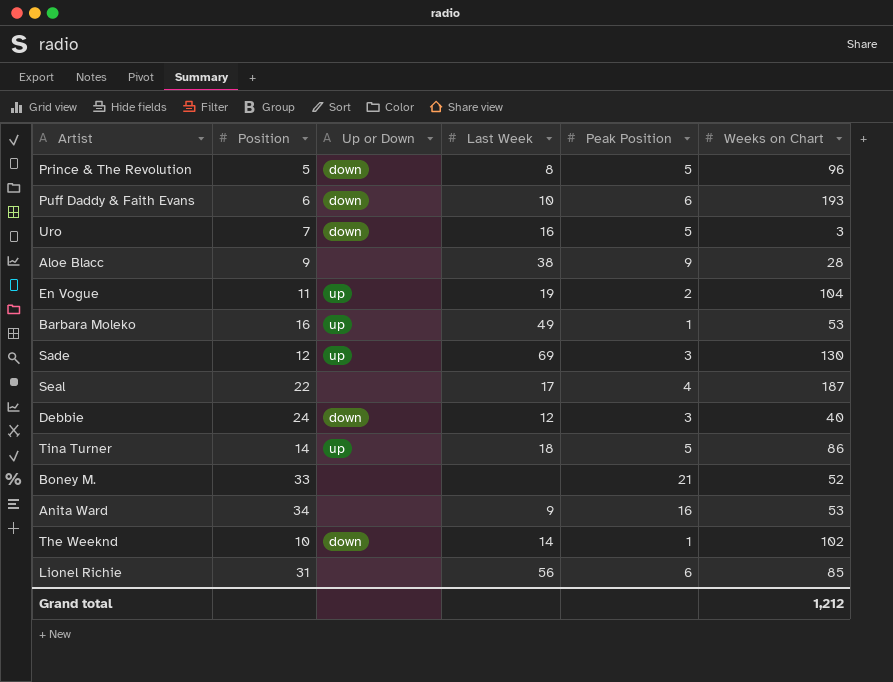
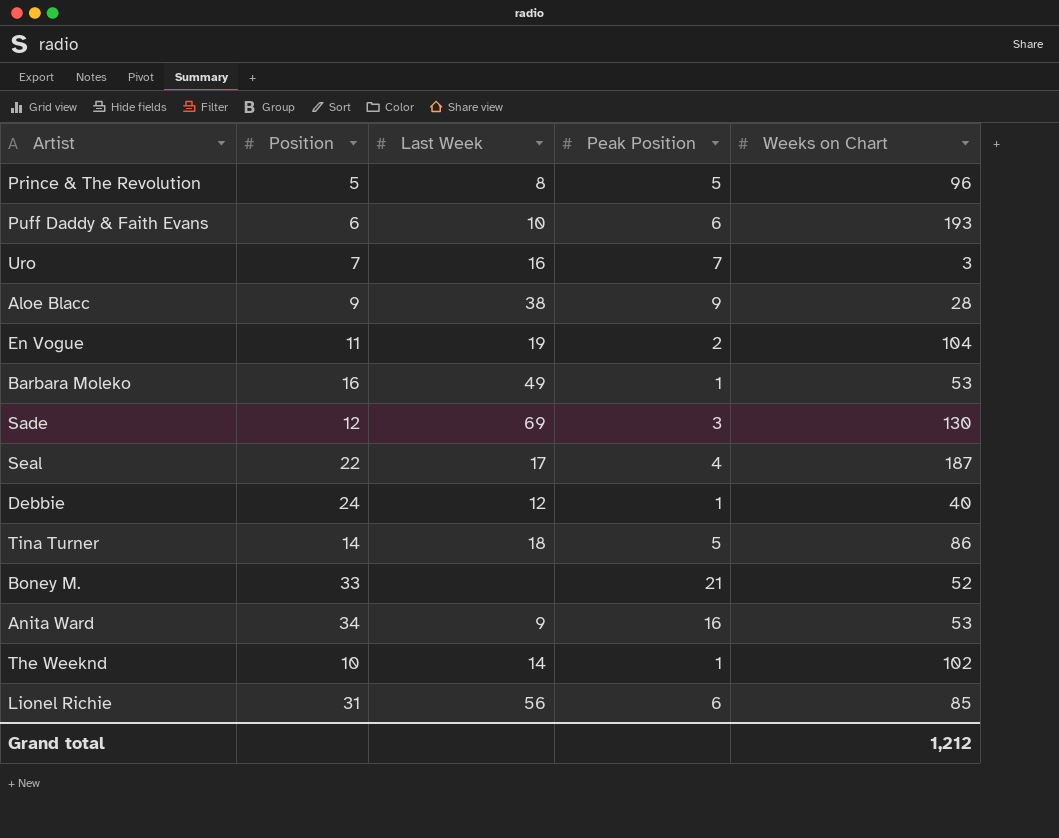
column Up or Down | position: 3 -> none
Uro | Peak Position: 5 -> 7
Debbie | Peak Position: 3 -> 1

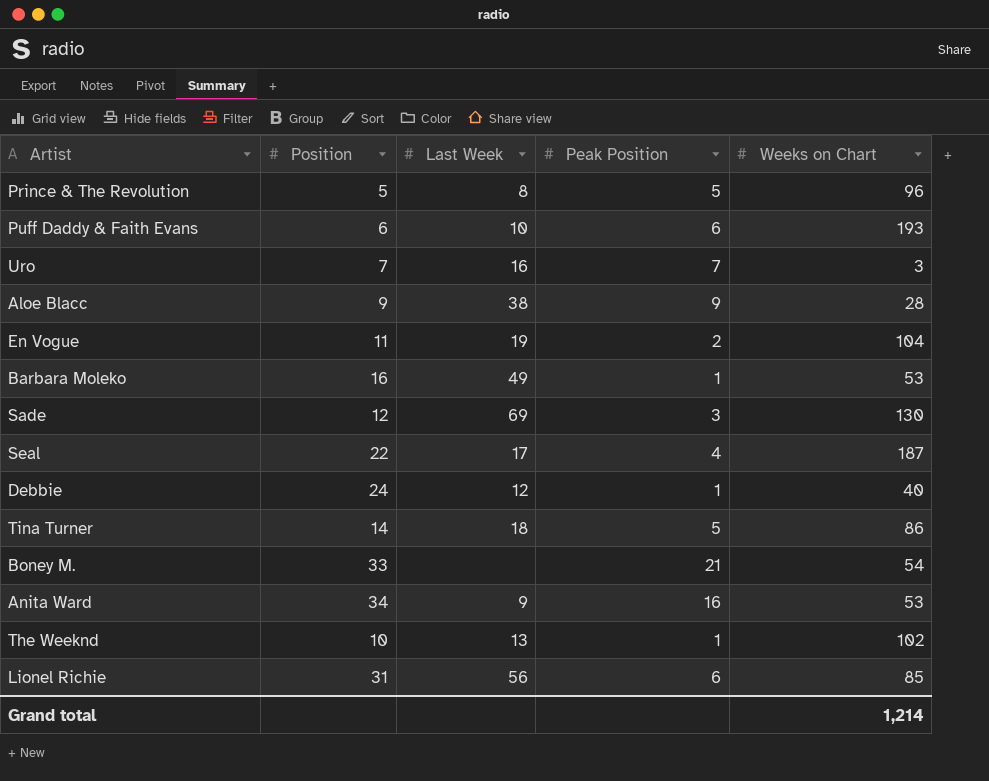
Boney M. | Weeks on Chart: 52 -> 54
The Weeknd | Last Week: 14 -> 13
Grand total | Weeks on Chart: 1,212 -> 1,214

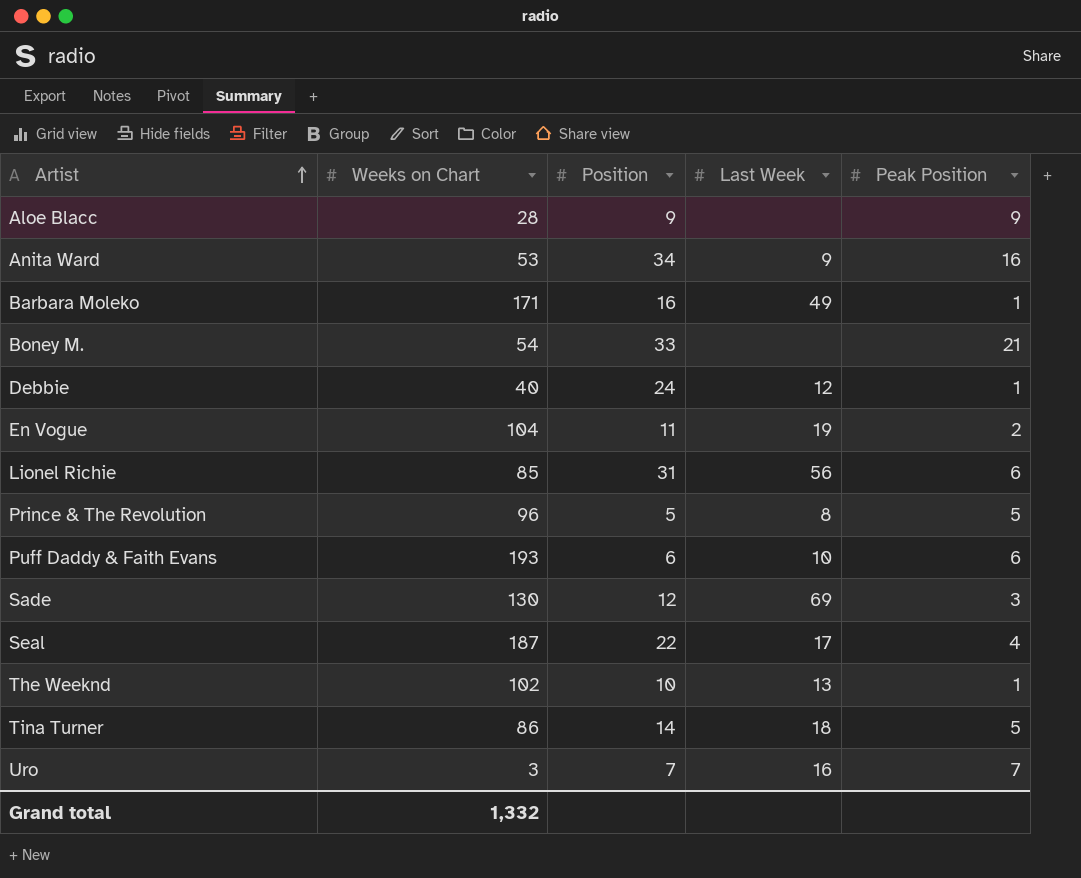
row order: none -> Artist ascending
column Weeks on Chart | position: 5 -> 2
Aloe Blacc | Last Week: 38 -> none
Barbara Moleko | Weeks on Chart: 53 -> 171
Grand total | Weeks on Chart: 1,214 -> 1,332

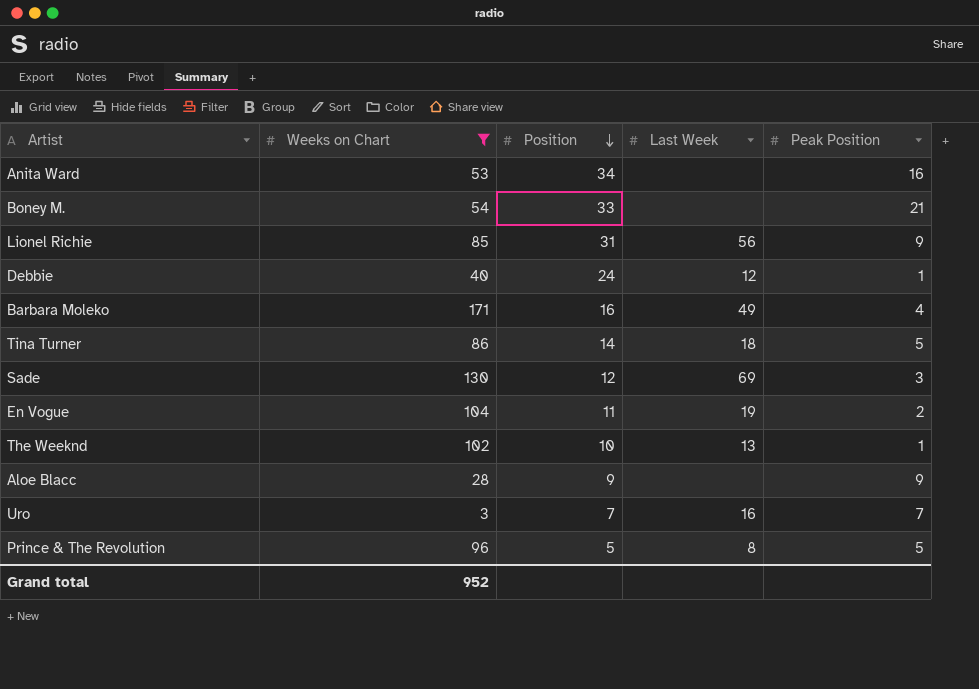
filter: none -> Weeks on Chart <= 171
row order: Artist ascending -> Position descending
Anita Ward | Last Week: 9 -> none
Lionel Richie | Peak Position: 6 -> 9
Barbara Moleko | Peak Position: 1 -> 4
Grand total | Weeks on Chart: 1,332 -> 952

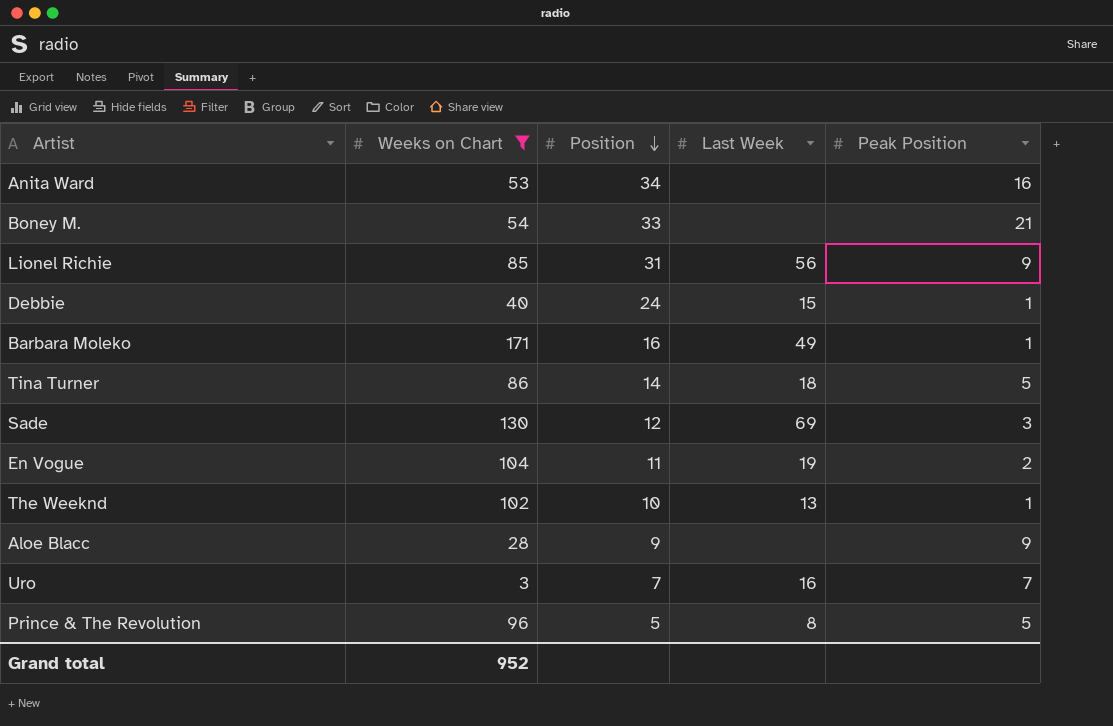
Debbie | Last Week: 12 -> 15
Barbara Moleko | Peak Position: 4 -> 1

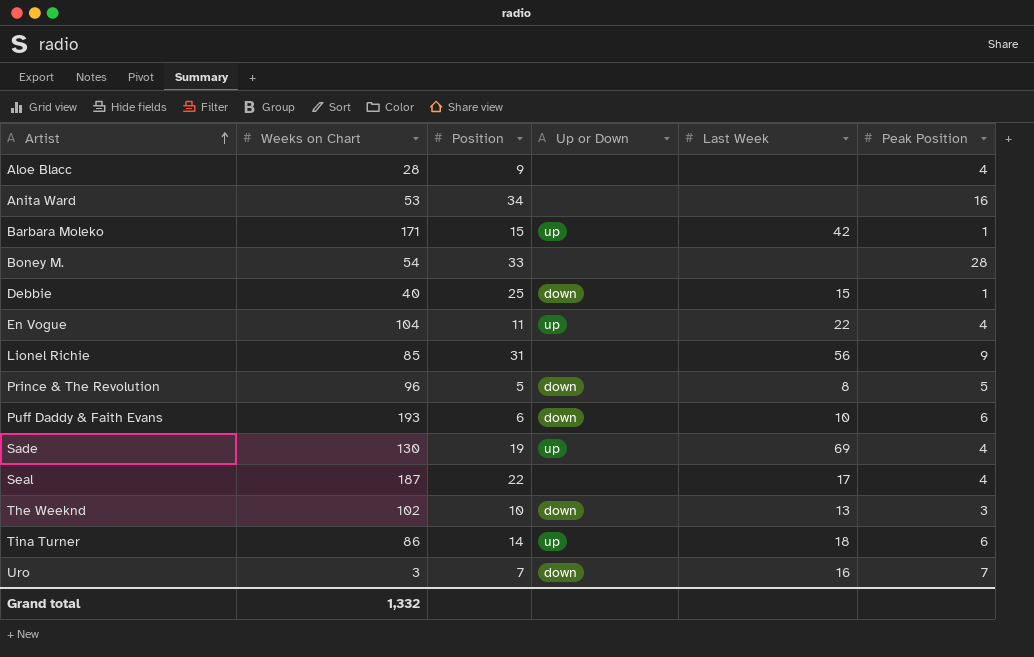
filter: Weeks on Chart <= 171 -> none
row order: Position descending -> Artist ascending
column Up or Down | position: none -> 4
Aloe Blacc | Peak Position: 9 -> 4
Barbara Moleko | Position: 16 -> 15
Barbara Moleko | Last Week: 49 -> 42
Boney M. | Peak Position: 21 -> 28
Debbie | Position: 24 -> 25
En Vogue | Last Week: 19 -> 22
En Vogue | Peak Position: 2 -> 4
Sade | Position: 12 -> 19
Sade | Peak Position: 3 -> 4
The Weeknd | Peak Position: 1 -> 3
Tina Turner | Peak Position: 5 -> 6
Grand total | Weeks on Chart: 952 -> 1,332

